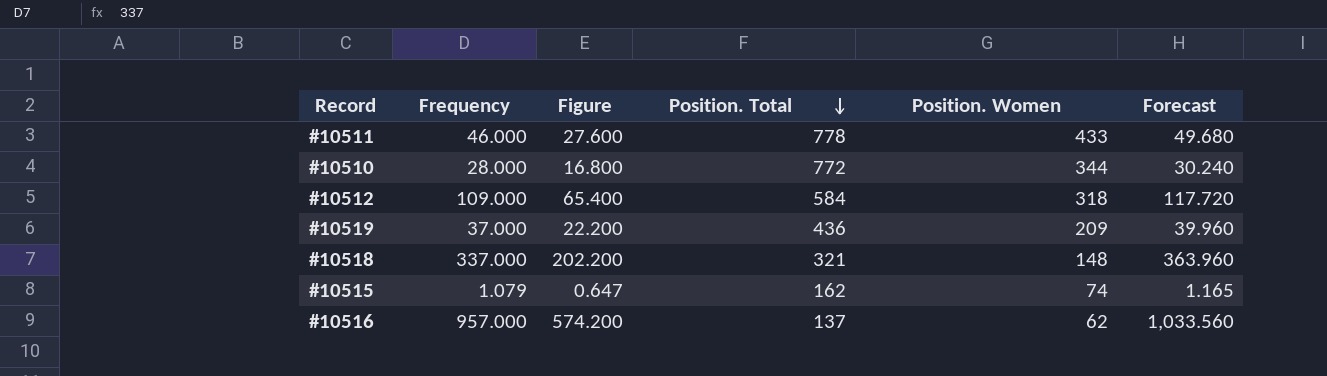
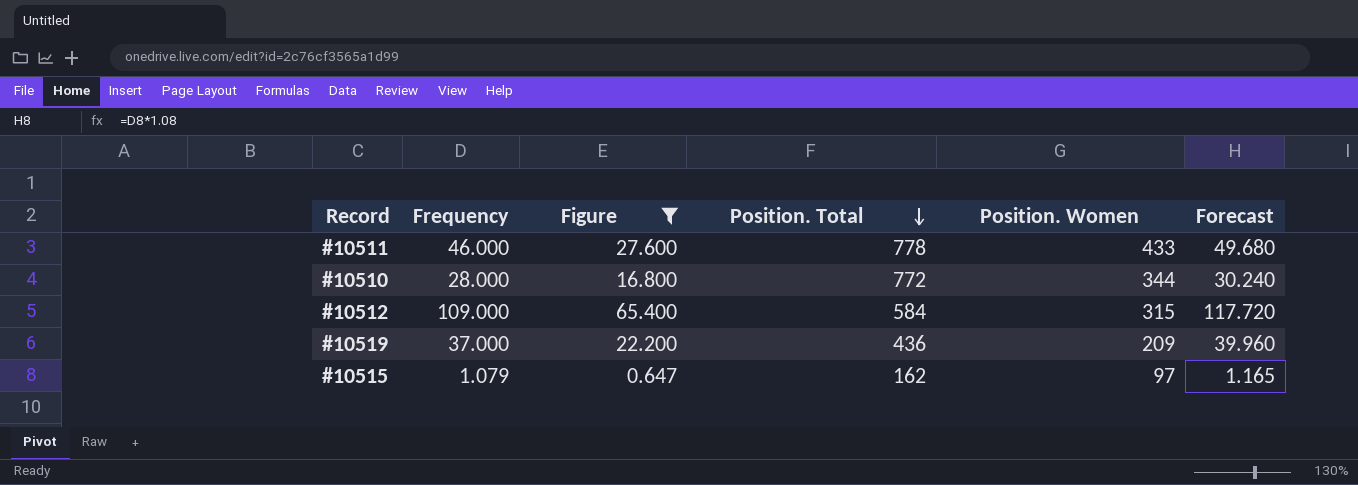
filter: none -> Figure <= 65.400
#10512 | Position. Women: 318 -> 315
#10515 | Position. Women: 74 -> 97

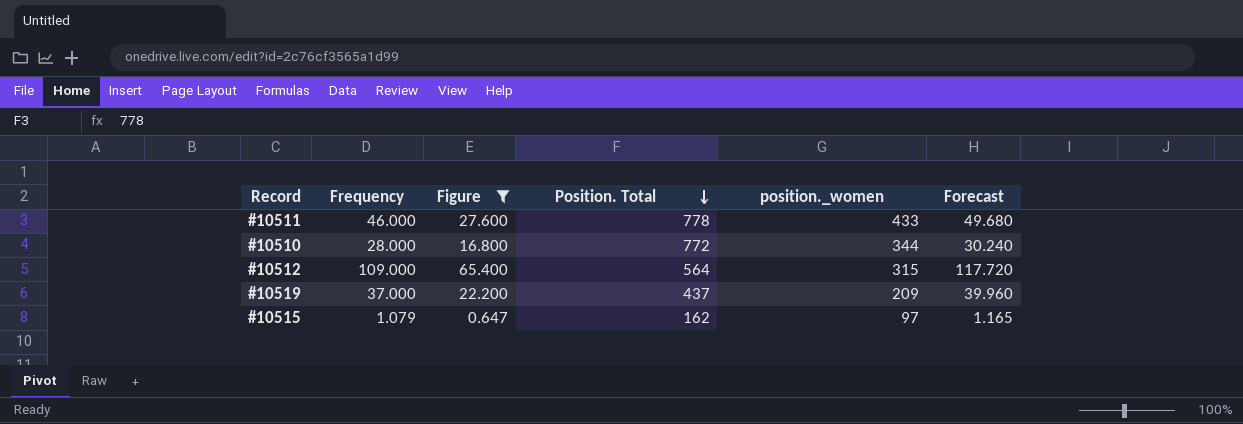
column name: Position. Women -> position._women
#10512 | Position. Total: 584 -> 564
#10519 | Position. Total: 436 -> 437

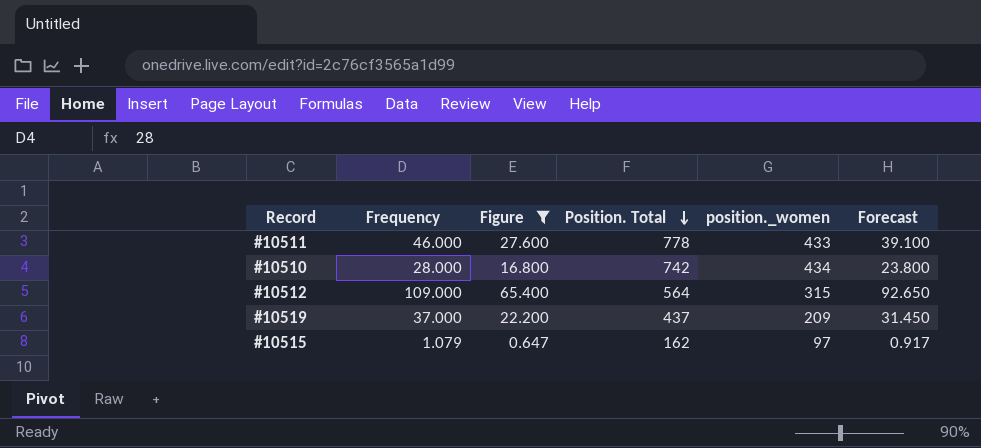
column Forecast | formula: [Frequency] * 1.08 -> [Frequency] * 0.85
#10510 | Position. Total: 772 -> 742
#10510 | position._women: 344 -> 434

